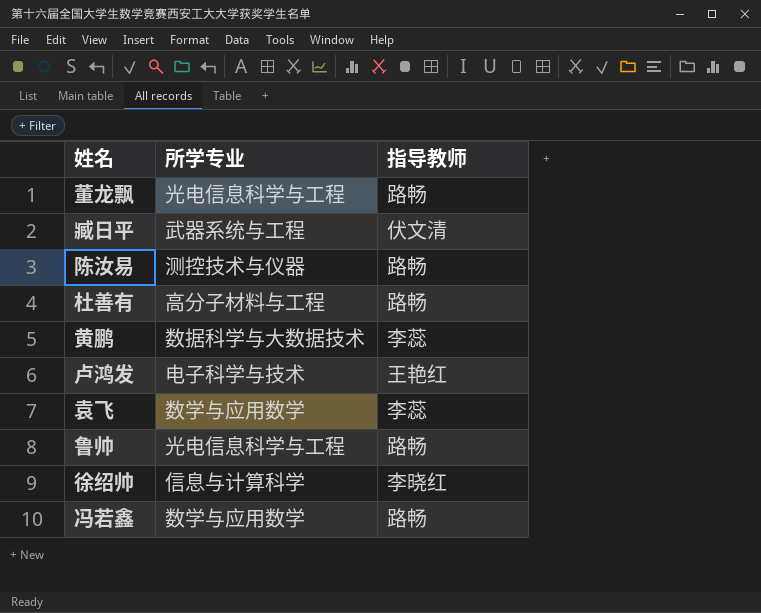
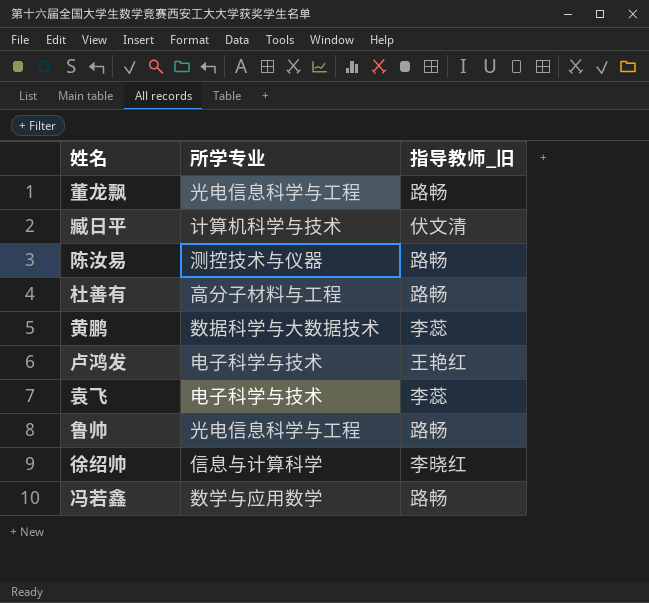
column name: 指导教师 -> 指导教师_旧
臧日平 | 所学专业: 武器系统与工程 -> 计算机科学与技术
袁飞 | 所学专业: 数学与应用数学 -> 电子科学与技术

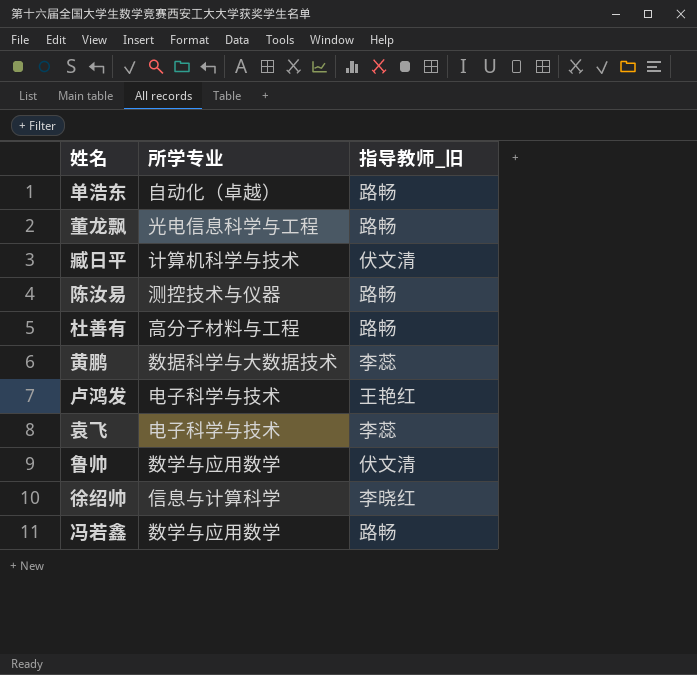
row 单浩东: none -> 自动化（卓越） | 路畅
鲁帅 | 所学专业: 光电信息科学与工程 -> 数学与应用数学
鲁帅 | 指导教师_旧: 路畅 -> 伏文清

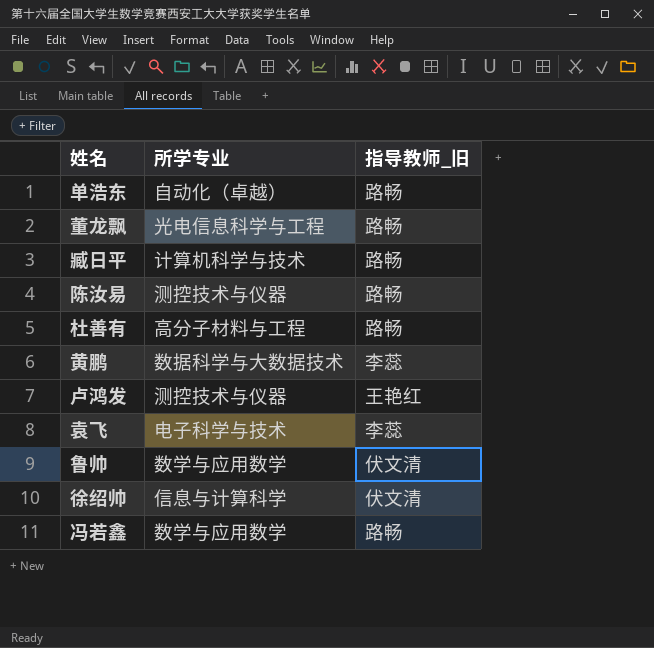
臧日平 | 指导教师_旧: 伏文清 -> 路畅
卢鸿发 | 所学专业: 电子科学与技术 -> 测控技术与仪器
徐绍帅 | 指导教师_旧: 李晓红 -> 伏文清

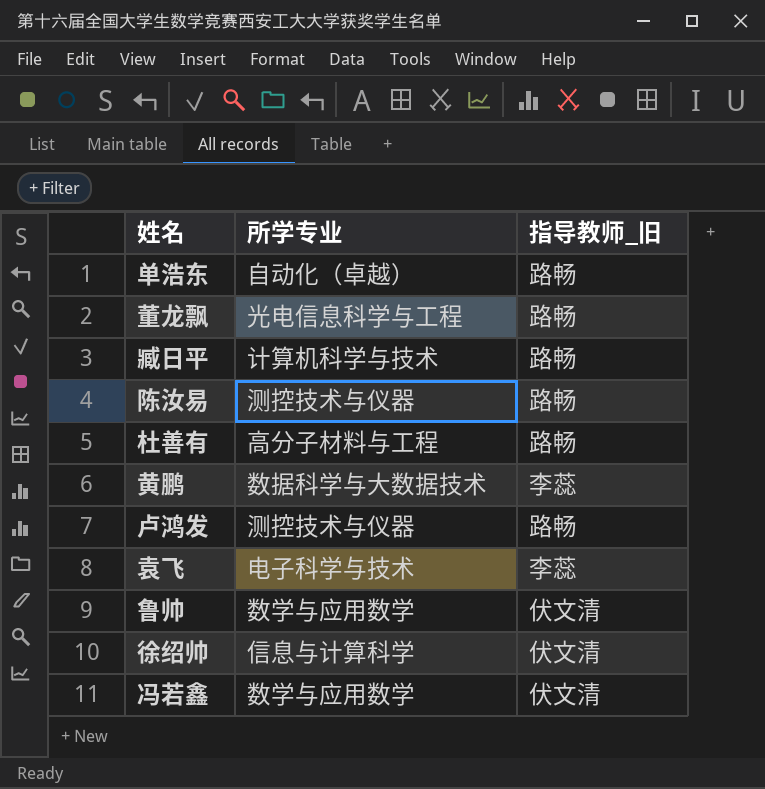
卢鸿发 | 指导教师_旧: 王艳红 -> 路畅
冯若鑫 | 指导教师_旧: 路畅 -> 伏文清

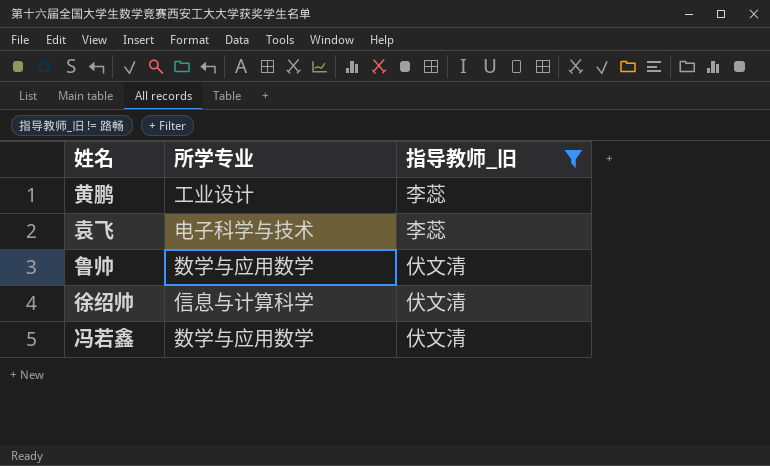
filter: none -> 指导教师_旧 != 路畅
黄鹏 | 所学专业: 数据科学与大数据技术 -> 工业设计

